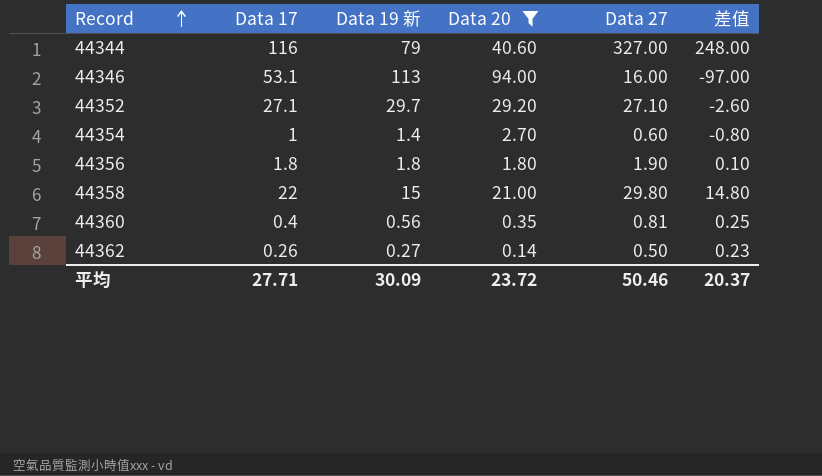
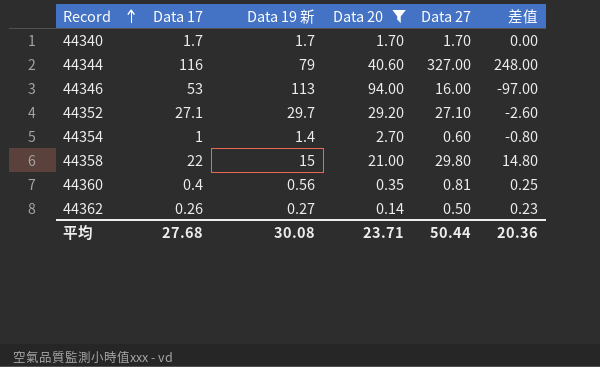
row 44356: 1.8 | 1.8 | 1.80 | 1.90 | 0.10 -> none
row 44340: none -> 1.7 | 1.7 | 1.70 | 1.70 | 0.00
44346 | Data 17: 53.1 -> 53
平均 | Data 17: 27.71 -> 27.68
平均 | Data 19 新: 30.09 -> 30.08
平均 | Data 20: 23.72 -> 23.71
平均 | Data 27: 50.46 -> 50.44
平均 | 差值: 20.37 -> 20.36

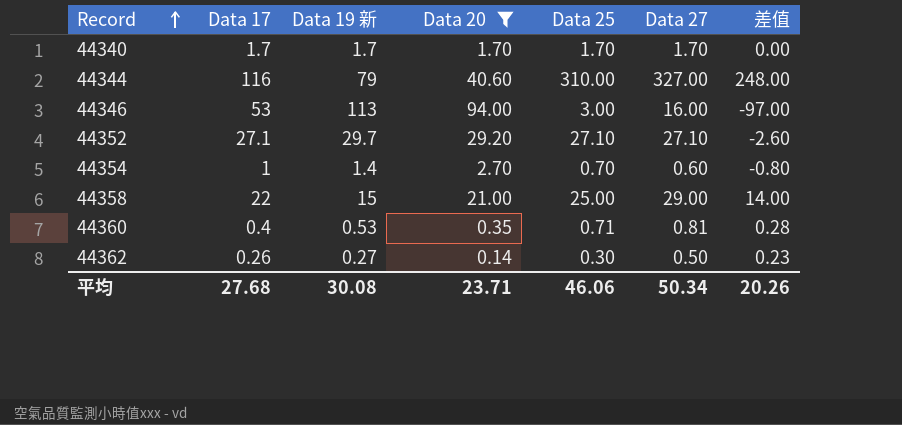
column Data 25 | position: none -> 5
44358 | Data 27: 29.80 -> 29.00
44358 | 差值: 14.80 -> 14.00
44360 | Data 19 新: 0.56 -> 0.53
44360 | 差值: 0.25 -> 0.28
平均 | Data 27: 50.44 -> 50.34
平均 | 差值: 20.36 -> 20.26

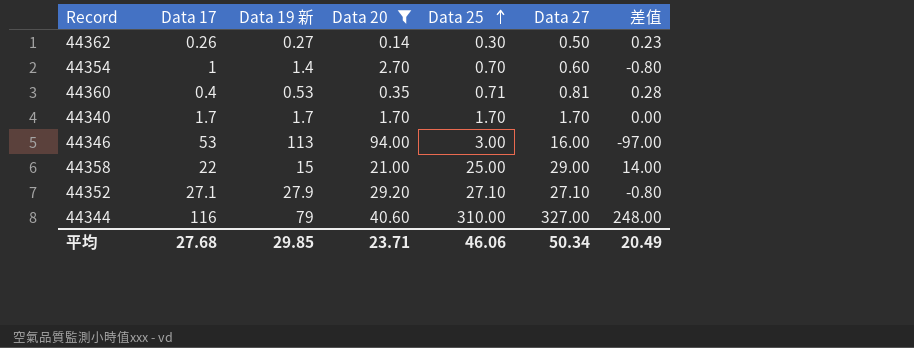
row order: Record ascending -> Data 25 ascending
44352 | Data 19 新: 29.7 -> 27.9
44352 | 差值: -2.60 -> -0.80
平均 | Data 19 新: 30.08 -> 29.85
平均 | 差值: 20.26 -> 20.49

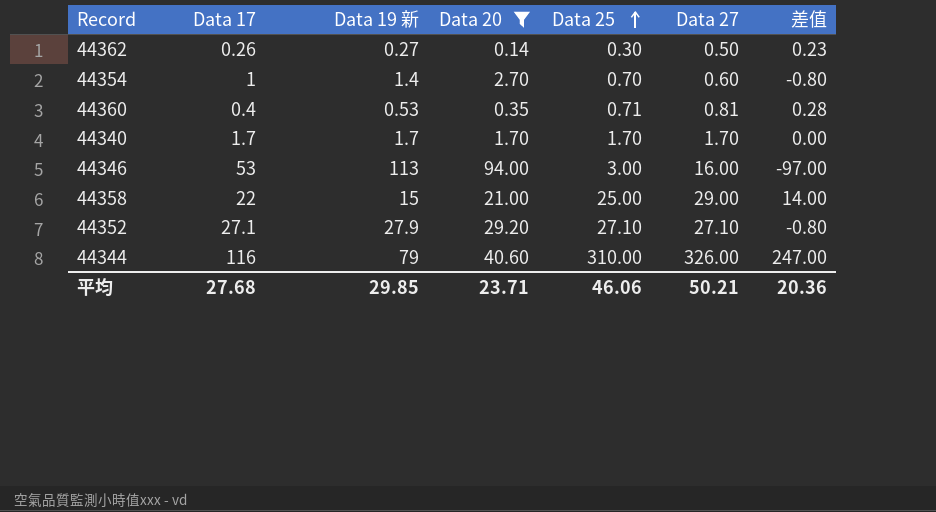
44344 | Data 27: 327.00 -> 326.00
44344 | 差值: 248.00 -> 247.00
平均 | Data 27: 50.34 -> 50.21
平均 | 差值: 20.49 -> 20.36

